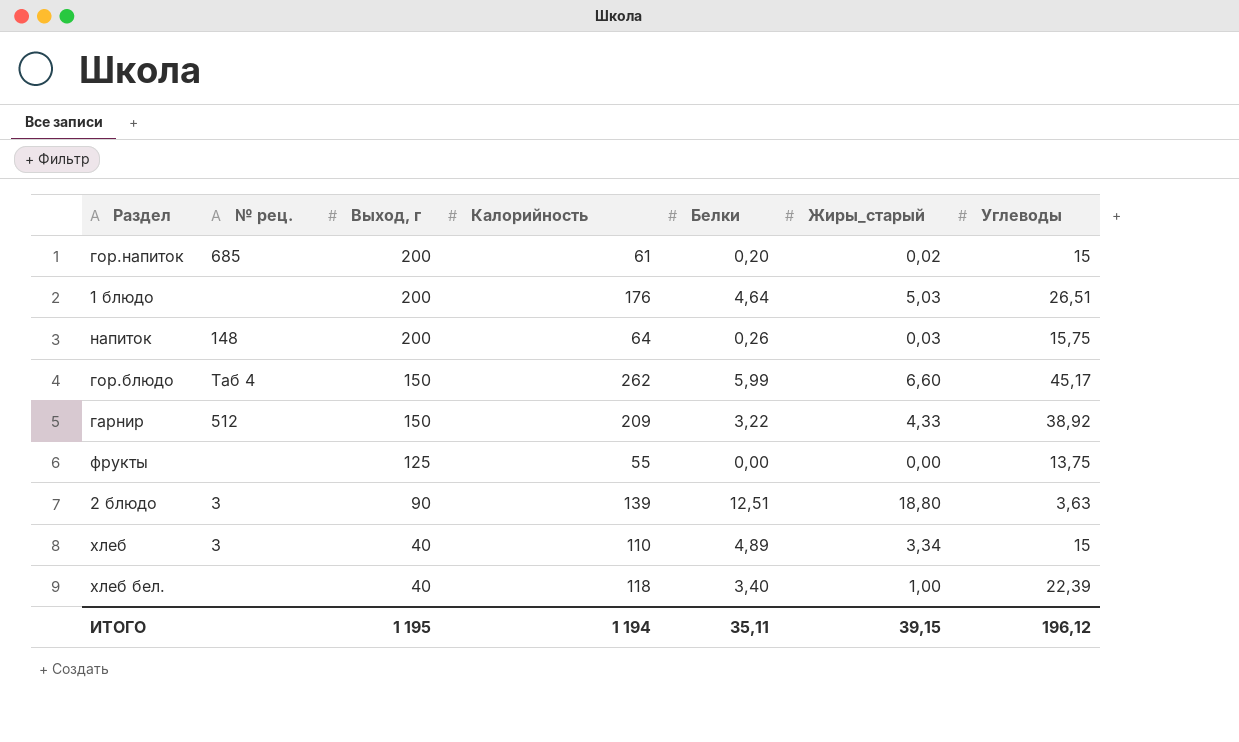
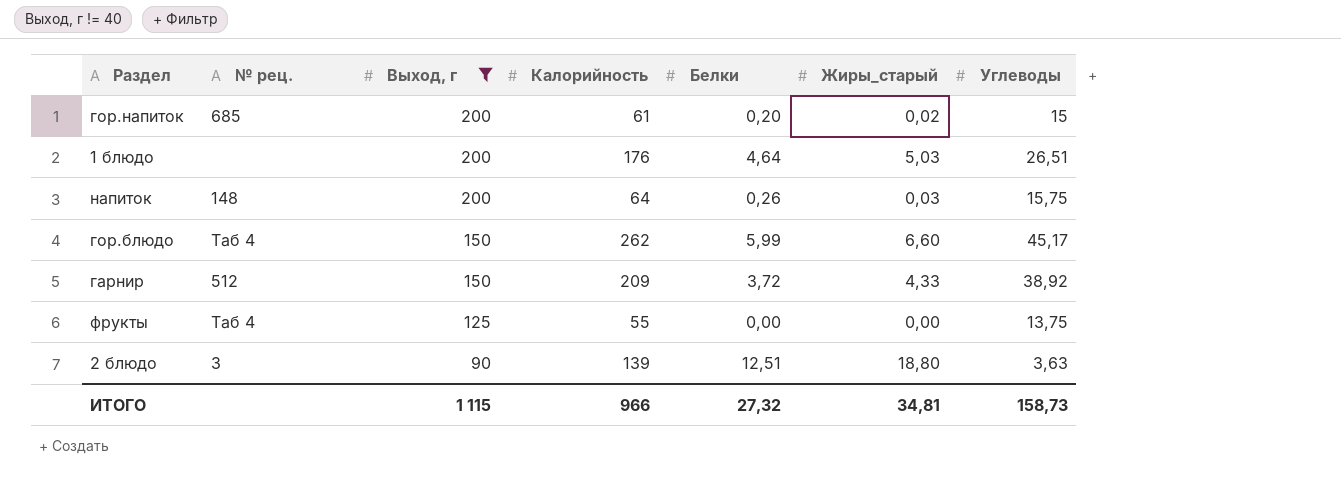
filter: none -> Выход, г != 40
гарнир | Белки: 3,22 -> 3,72
фрукты | № рец.: none -> Таб 4
ИТОГО | Выход, г: 1 195 -> 1 115
ИТОГО | Калорийность: 1 194 -> 966
ИТОГО | Белки: 35,11 -> 27,32
ИТОГО | Жиры_старый: 39,15 -> 34,81
ИТОГО | Углеводы: 196,12 -> 158,73

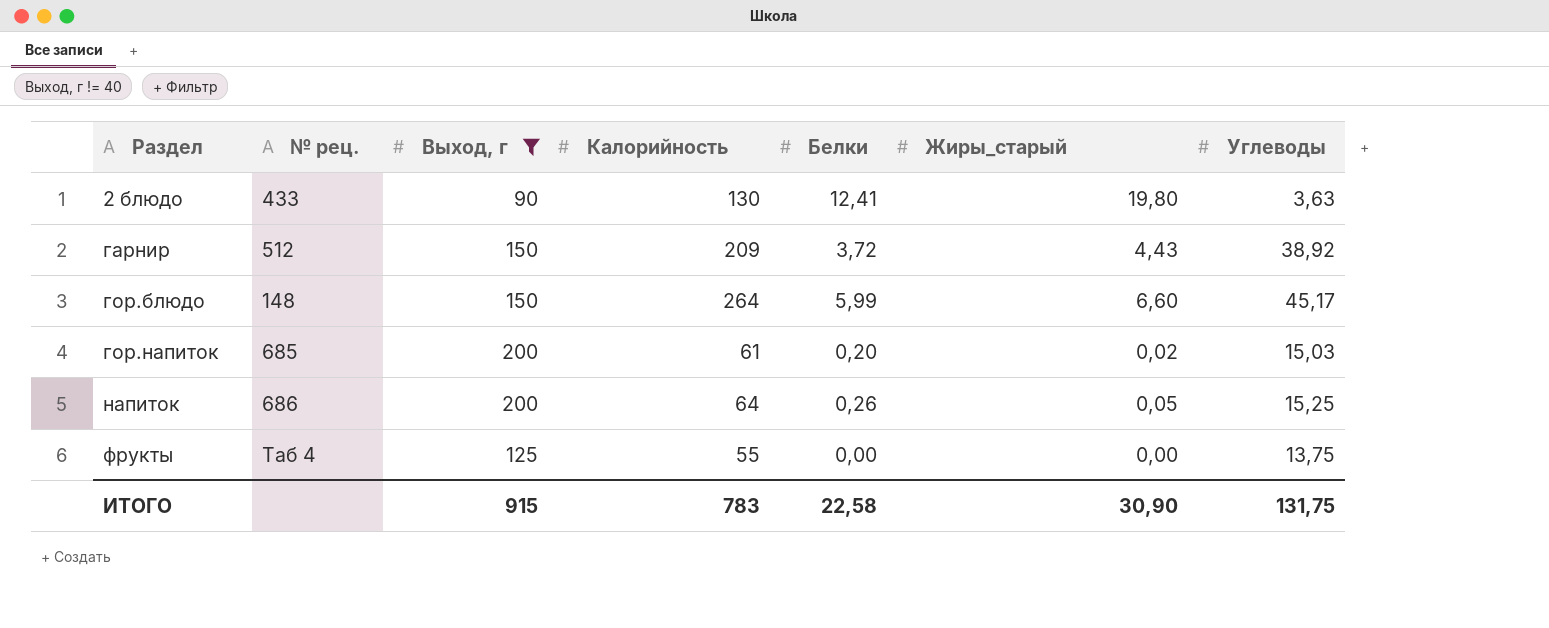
row order: Выход, г descending -> Раздел ascending
row 1 блюдо: none | 200 | 176 | 4,64 | 5,03 | 26,51 -> none
2 блюдо | № рец.: 3 -> 433
2 блюдо | Калорийность: 139 -> 130
2 блюдо | Белки: 12,51 -> 12,41
2 блюдо | Жиры_старый: 18,80 -> 19,80
гарнир | Жиры_старый: 4,33 -> 4,43
гор.блюдо | № рец.: Таб 4 -> 148
гор.блюдо | Калорийность: 262 -> 264
гор.напиток | Углеводы: 15 -> 15,03
напиток | № рец.: 148 -> 686
напиток | Жиры_старый: 0,03 -> 0,05
напиток | Углеводы: 15,75 -> 15,25
ИТОГО | Выход, г: 1 115 -> 915
ИТОГО | Калорийность: 966 -> 783
ИТОГО | Белки: 27,32 -> 22,58
ИТОГО | Жиры_старый: 34,81 -> 30,90
ИТОГО | Углеводы: 158,73 -> 131,75

